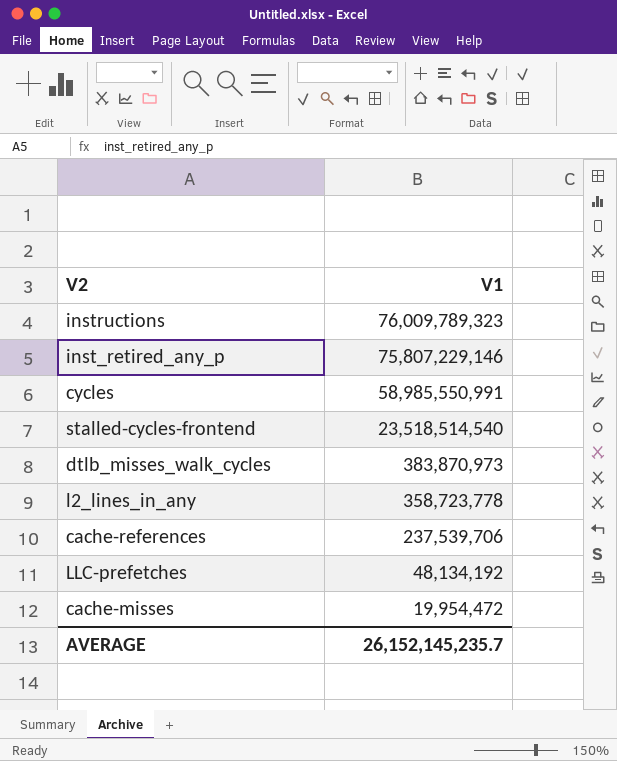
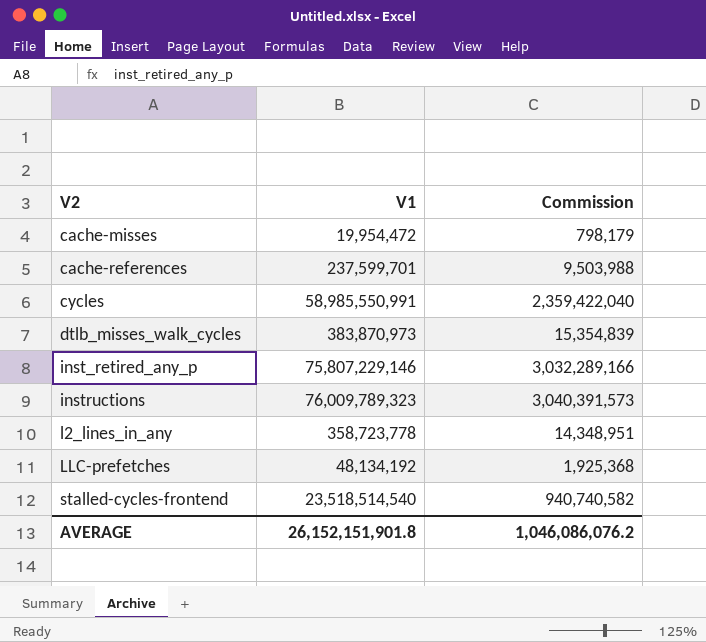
row order: V1 descending -> V2 ascending
column Commission | formula: none -> [V1] * 0.04
cache-references | V1: 237,539,706 -> 237,599,701
AVERAGE | V1: 26,152,145,235.7 -> 26,152,151,901.8

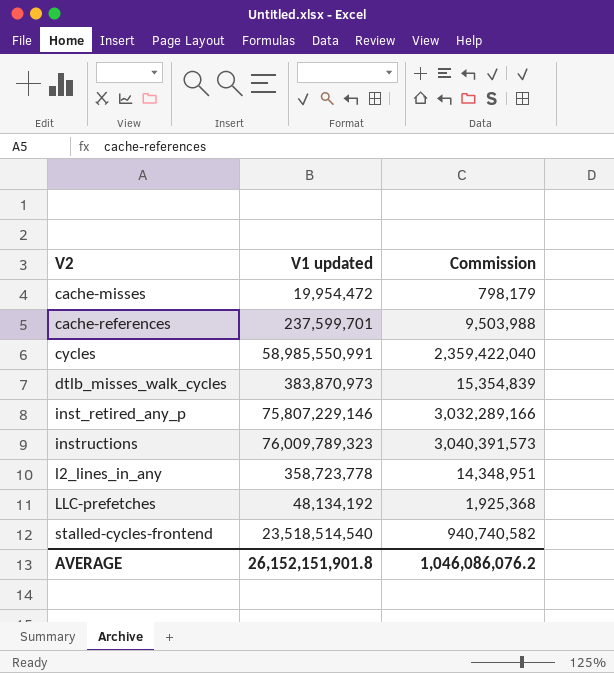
column name: V1 -> V1 updated

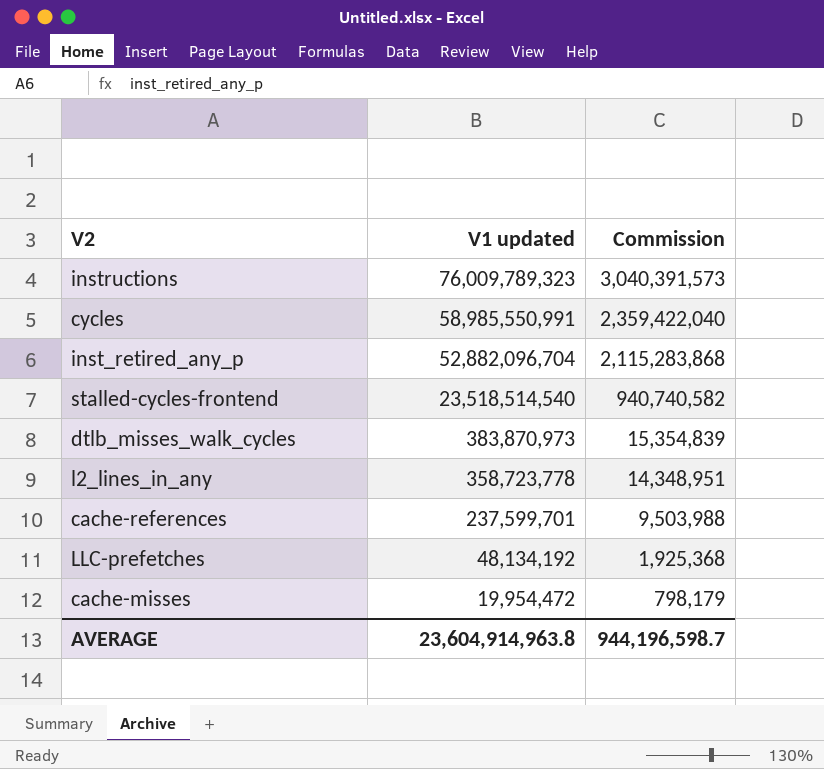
row order: V2 ascending -> V1 updated descending
inst_retired_any_p | V1 updated: 75,807,229,146 -> 52,882,096,704
inst_retired_any_p | Commission: 3,032,289,166 -> 2,115,283,868
AVERAGE | V1 updated: 26,152,151,901.8 -> 23,604,914,963.8
AVERAGE | Commission: 1,046,086,076.2 -> 944,196,598.7

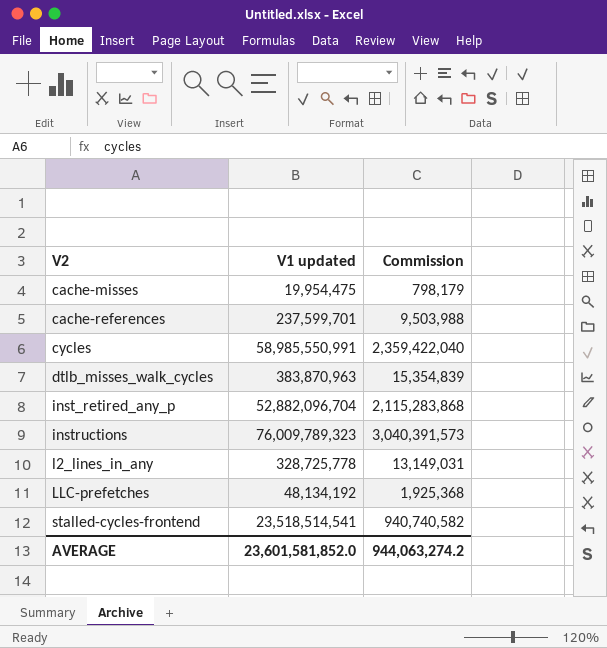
row order: V1 updated descending -> V2 ascending
cache-misses | V1 updated: 19,954,472 -> 19,954,475
dtlb_misses_walk_cycles | V1 updated: 383,870,973 -> 383,870,963
l2_lines_in_any | V1 updated: 358,723,778 -> 328,725,778
l2_lines_in_any | Commission: 14,348,951 -> 13,149,031
stalled-cycles-frontend | V1 updated: 23,518,514,540 -> 23,518,514,541
AVERAGE | V1 updated: 23,604,914,963.8 -> 23,601,581,852.0
AVERAGE | Commission: 944,196,598.7 -> 944,063,274.2

